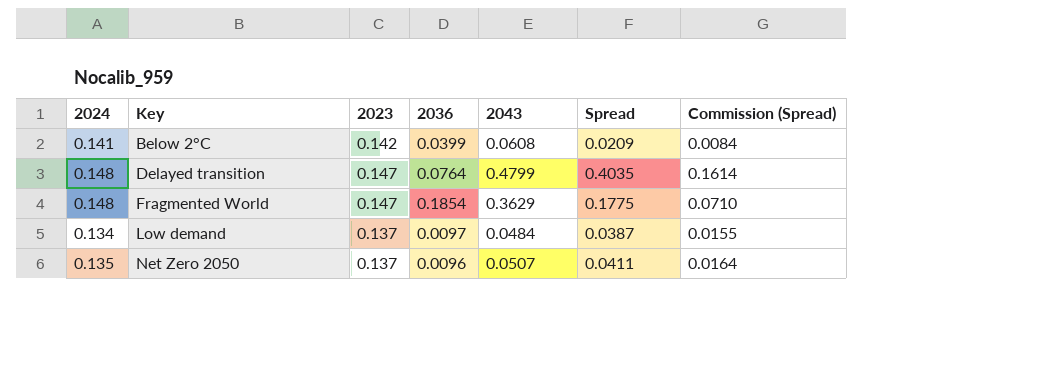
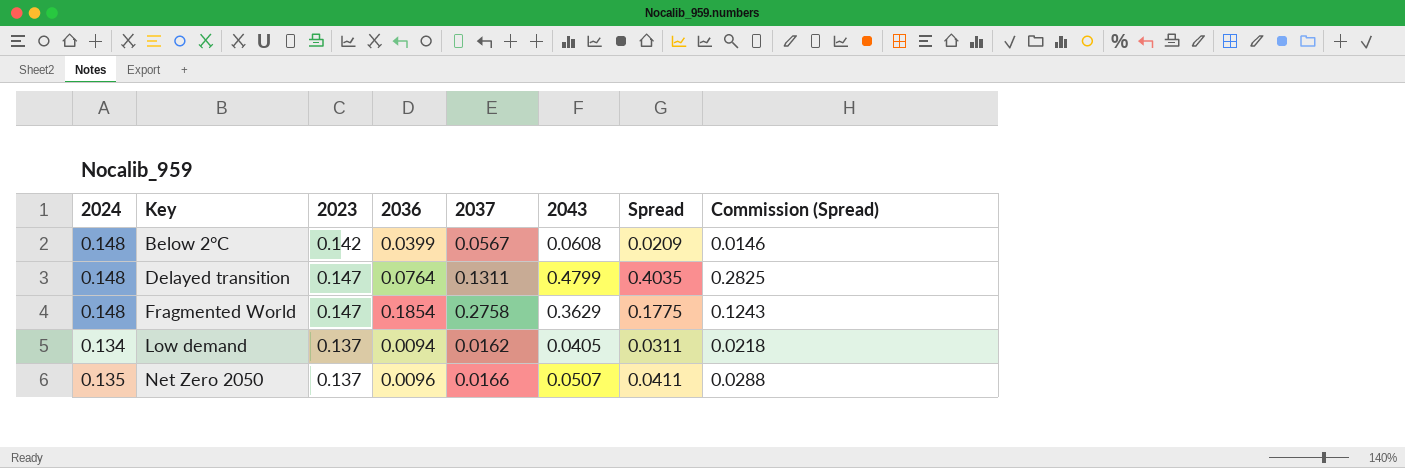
column 2037 | position: none -> 5
column Commission (Spread) | formula: [Spread] * 0.4 -> [Spread] * 0.7
Below 2°C | 2024: 0.141 -> 0.148
Low demand | 2036: 0.0097 -> 0.0094
Low demand | 2043: 0.0484 -> 0.0405
Low demand | Spread: 0.0387 -> 0.0311

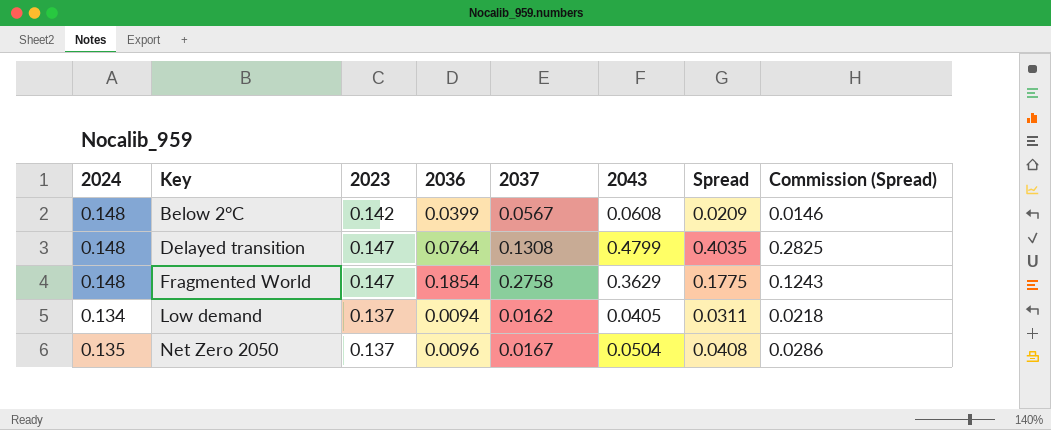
Delayed transition | 2037: 0.1311 -> 0.1308
Net Zero 2050 | 2037: 0.0166 -> 0.0167
Net Zero 2050 | 2043: 0.0507 -> 0.0504
Net Zero 2050 | Spread: 0.0411 -> 0.0408
Net Zero 2050 | Commission (Spread): 0.0288 -> 0.0286

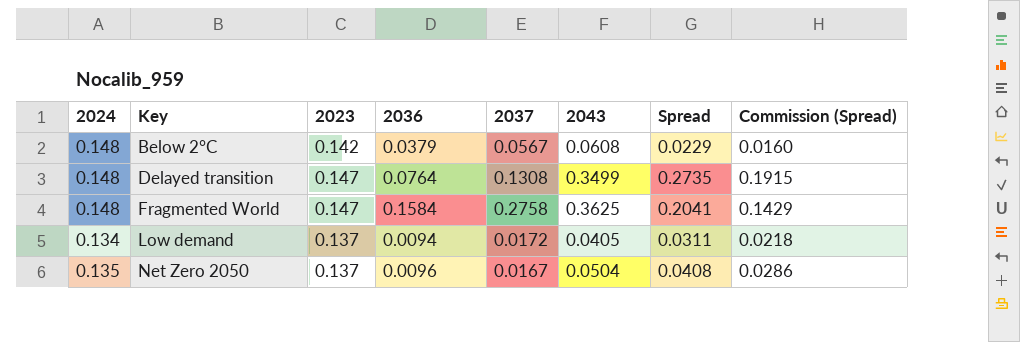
Below 2°C | 2036: 0.0399 -> 0.0379
Below 2°C | Spread: 0.0209 -> 0.0229
Below 2°C | Commission (Spread): 0.0146 -> 0.0160
Delayed transition | 2043: 0.4799 -> 0.3499
Delayed transition | Spread: 0.4035 -> 0.2735
Delayed transition | Commission (Spread): 0.2825 -> 0.1915
Fragmented World | 2036: 0.1854 -> 0.1584
Fragmented World | 2043: 0.3629 -> 0.3625
Fragmented World | Spread: 0.1775 -> 0.2041
Fragmented World | Commission (Spread): 0.1243 -> 0.1429
Low demand | 2037: 0.0162 -> 0.0172

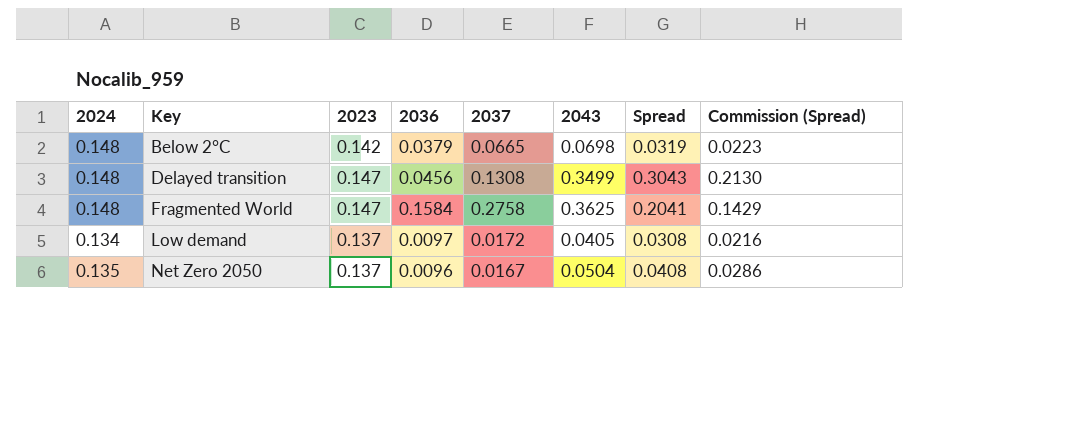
Below 2°C | 2037: 0.0567 -> 0.0665
Below 2°C | 2043: 0.0608 -> 0.0698
Below 2°C | Spread: 0.0229 -> 0.0319
Below 2°C | Commission (Spread): 0.0160 -> 0.0223
Delayed transition | 2036: 0.0764 -> 0.0456
Delayed transition | Spread: 0.2735 -> 0.3043
Delayed transition | Commission (Spread): 0.1915 -> 0.2130
Low demand | 2036: 0.0094 -> 0.0097
Low demand | Spread: 0.0311 -> 0.0308
Low demand | Commission (Spread): 0.0218 -> 0.0216

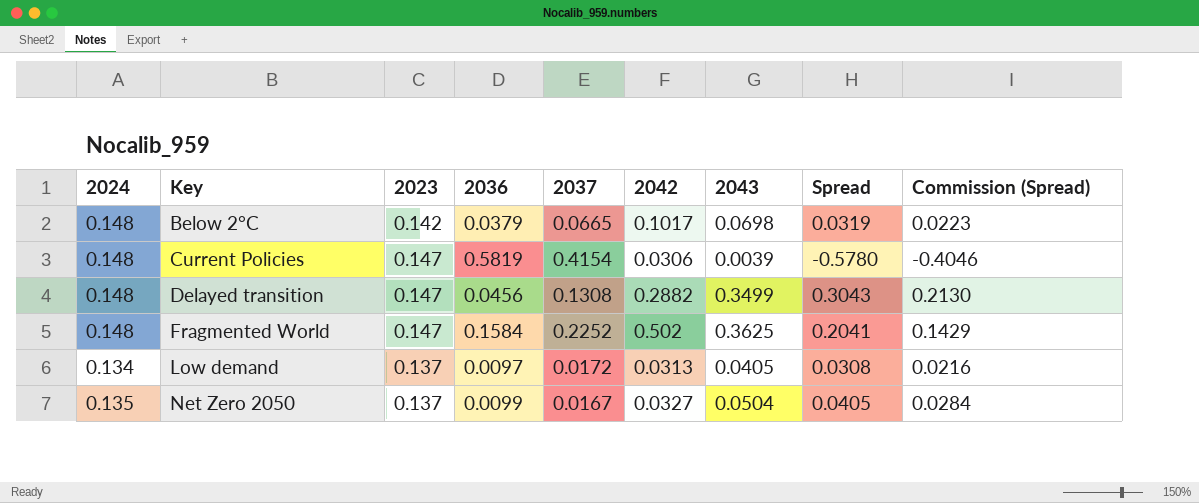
column 2042 | position: none -> 6
row Current Policies: none -> 0.148 | 0.147 | 0.5819 | 0.4154 | 0.0306 | 0.0039 | -0.5780 | -0.4046
Fragmented World | 2037: 0.2758 -> 0.2252
Net Zero 2050 | 2036: 0.0096 -> 0.0099
Net Zero 2050 | Spread: 0.0408 -> 0.0405
Net Zero 2050 | Commission (Spread): 0.0286 -> 0.0284

